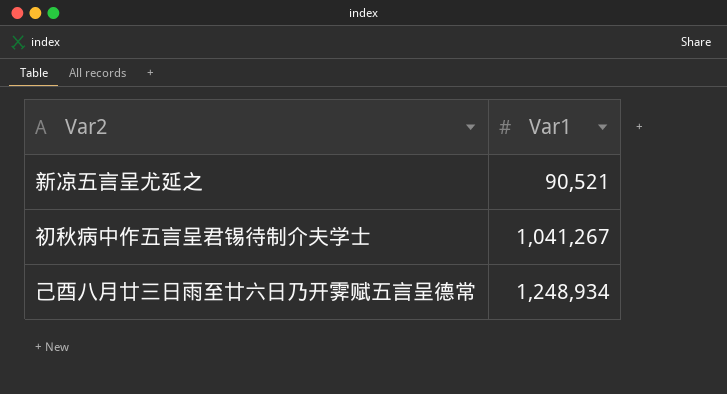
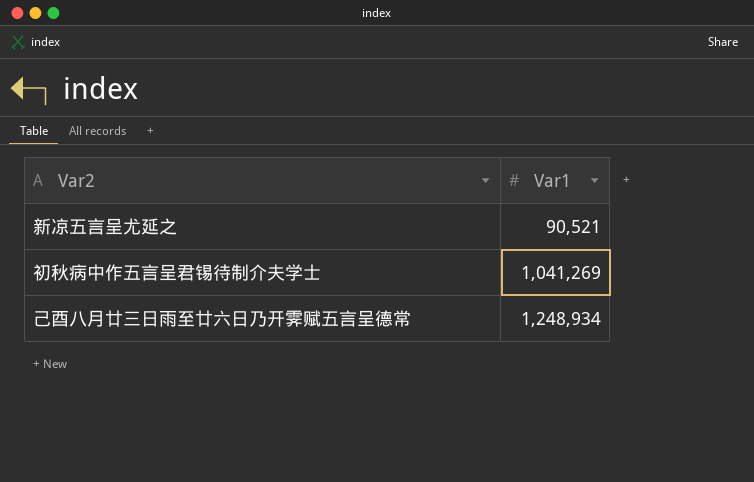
初秋病中作五言呈君锡待制介夫学士 | Var1: 1,041,267 -> 1,041,269

